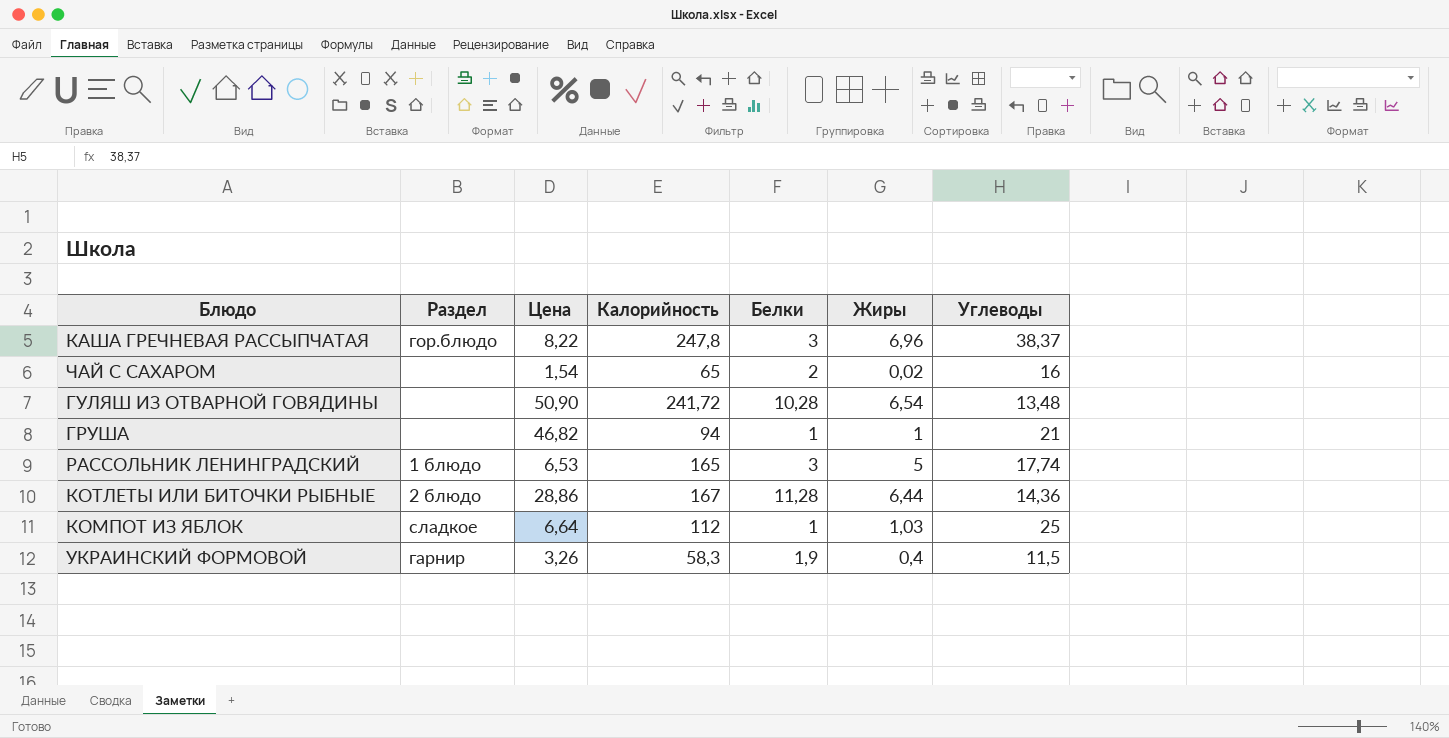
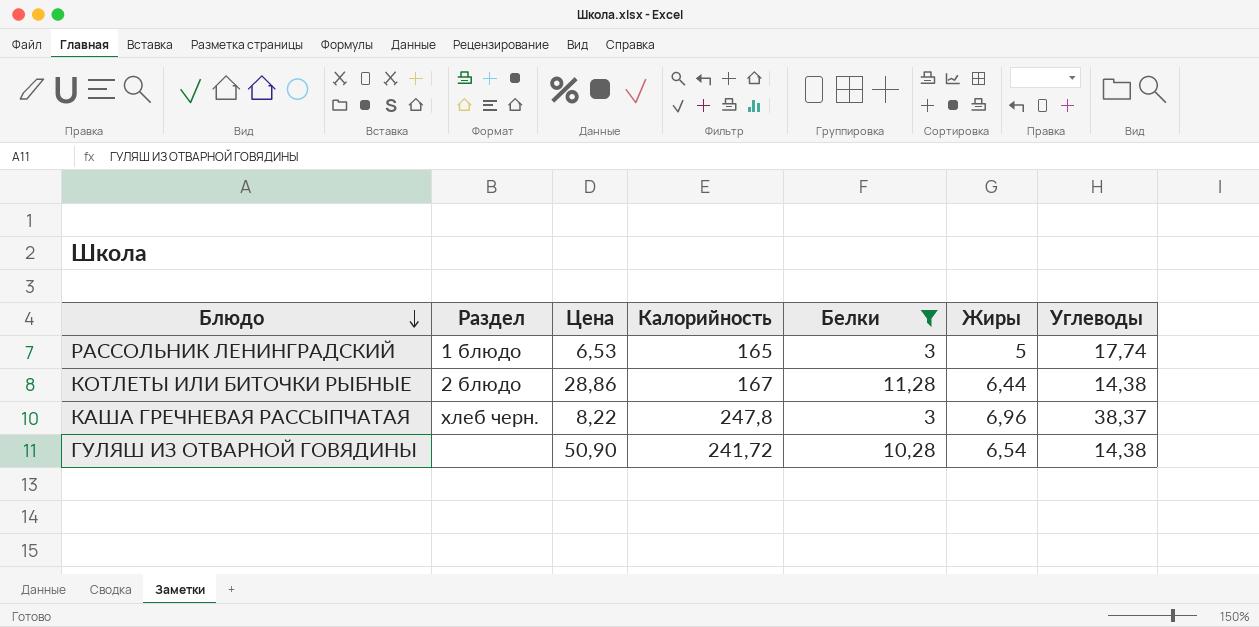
filter: none -> Белки >= 3
row order: none -> Блюдо descending
КОТЛЕТЫ ИЛИ БИТОЧКИ РЫБНЫЕ | Углеводы: 14,36 -> 14,38
КАША ГРЕЧНЕВАЯ РАССЫПЧАТАЯ | Раздел: гор.блюдо -> хлеб черн.
ГУЛЯШ ИЗ ОТВАРНОЙ ГОВЯДИНЫ | Углеводы: 13,48 -> 14,38

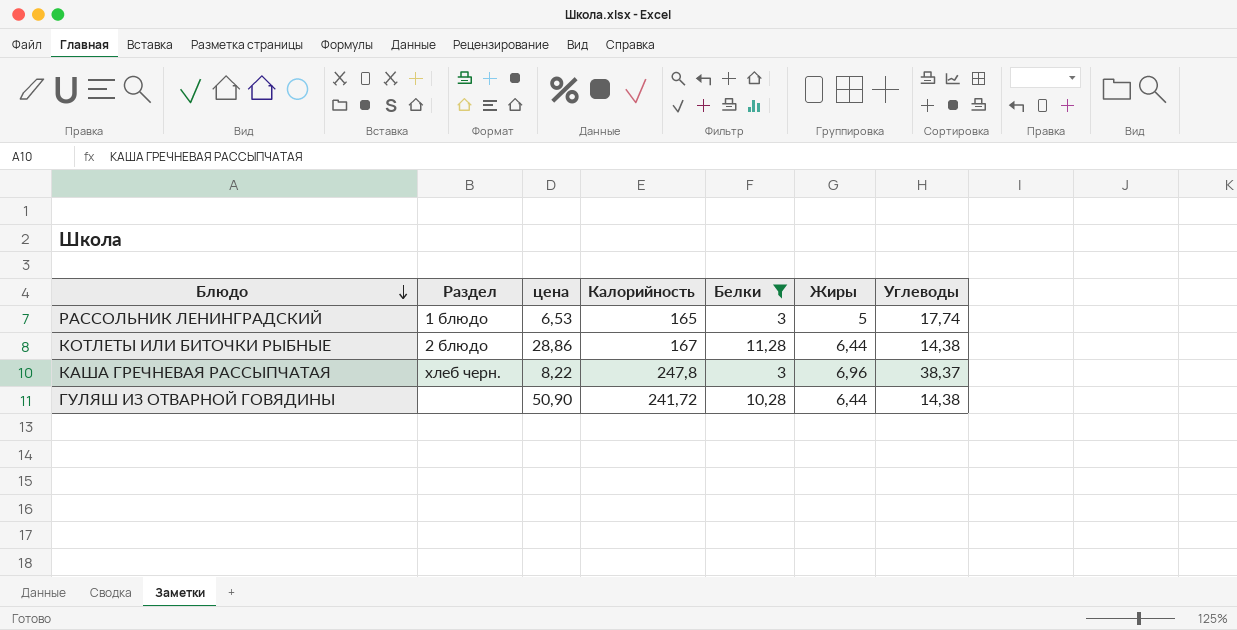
column name: Цена -> цена
ГУЛЯШ ИЗ ОТВАРНОЙ ГОВЯДИНЫ | Жиры: 6,54 -> 6,44

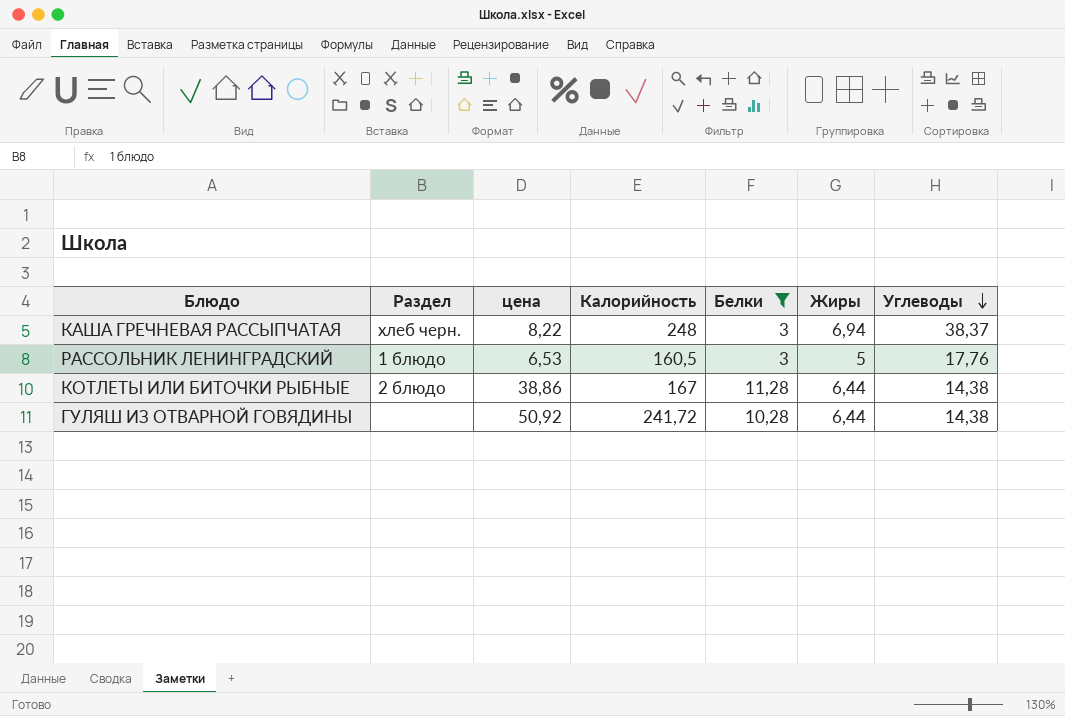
row order: Блюдо descending -> Углеводы descending
КАША ГРЕЧНЕВАЯ РАССЫПЧАТАЯ | Калорийность: 247,8 -> 248
КАША ГРЕЧНЕВАЯ РАССЫПЧАТАЯ | Жиры: 6,96 -> 6,94
РАССОЛЬНИК ЛЕНИНГРАДСКИЙ | Калорийность: 165 -> 160,5
РАССОЛЬНИК ЛЕНИНГРАДСКИЙ | Углеводы: 17,74 -> 17,76
КОТЛЕТЫ ИЛИ БИТОЧКИ РЫБНЫЕ | цена: 28,86 -> 38,86
ГУЛЯШ ИЗ ОТВАРНОЙ ГОВЯДИНЫ | цена: 50,90 -> 50,92

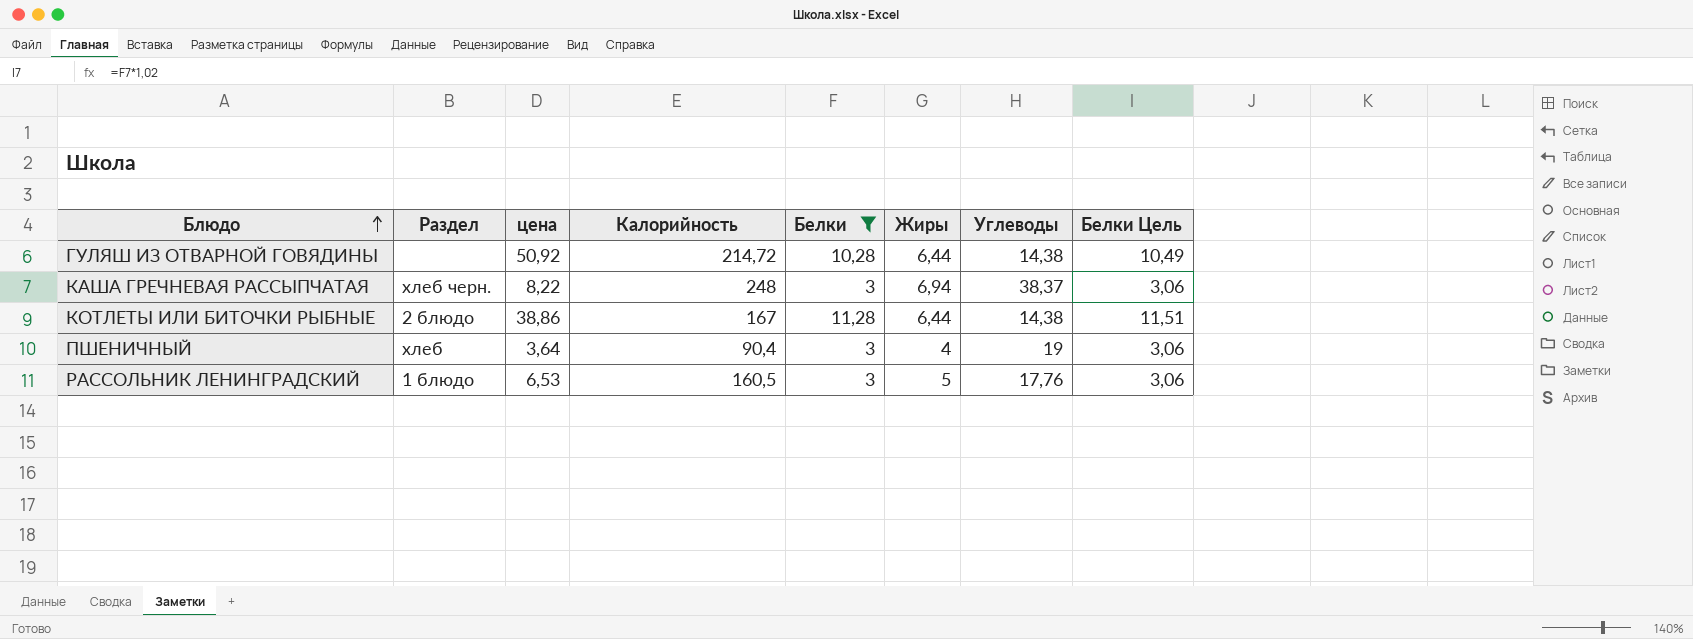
row order: Углеводы descending -> Блюдо ascending
column Белки Цель | formula: none -> [Белки] * 1,02
ГУЛЯШ ИЗ ОТВАРНОЙ ГОВЯДИНЫ | Калорийность: 241,72 -> 214,72
row ПШЕНИЧНЫЙ: none -> хлеб | 3,64 | 90,4 | 3 | 4 | 19 | 3,06

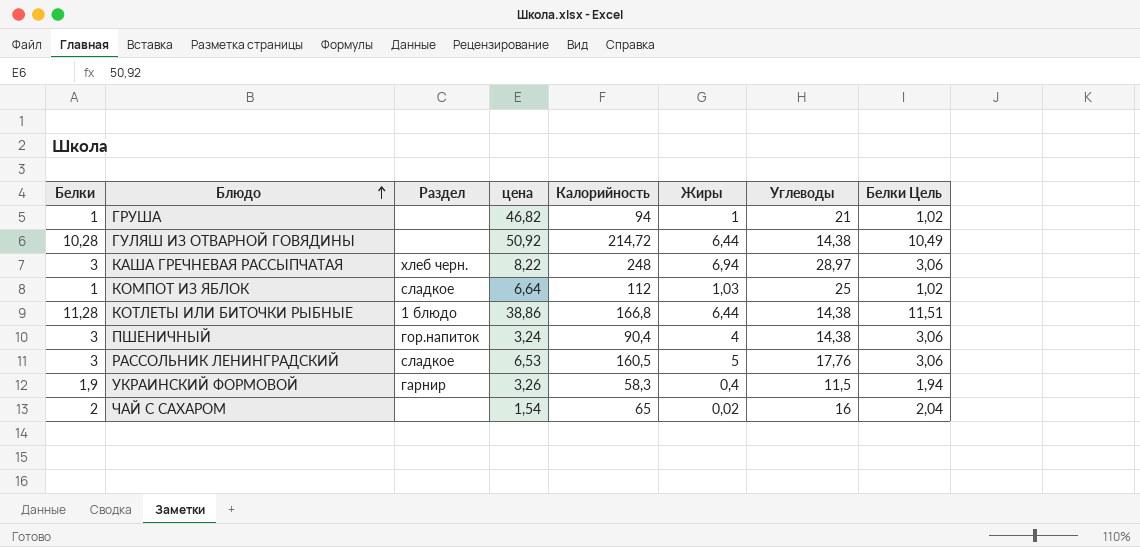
filter: Белки >= 3 -> none
column Белки | position: 5 -> 1
КАША ГРЕЧНЕВАЯ РАССЫПЧАТАЯ | Углеводы: 38,37 -> 28,97
КОТЛЕТЫ ИЛИ БИТОЧКИ РЫБНЫЕ | Раздел: 2 блюдо -> 1 блюдо
КОТЛЕТЫ ИЛИ БИТОЧКИ РЫБНЫЕ | Калорийность: 167 -> 166,8
ПШЕНИЧНЫЙ | Раздел: хлеб -> гор.напиток
ПШЕНИЧНЫЙ | цена: 3,64 -> 3,24
ПШЕНИЧНЫЙ | Углеводы: 19 -> 14,38
РАССОЛЬНИК ЛЕНИНГРАДСКИЙ | Раздел: 1 блюдо -> сладкое

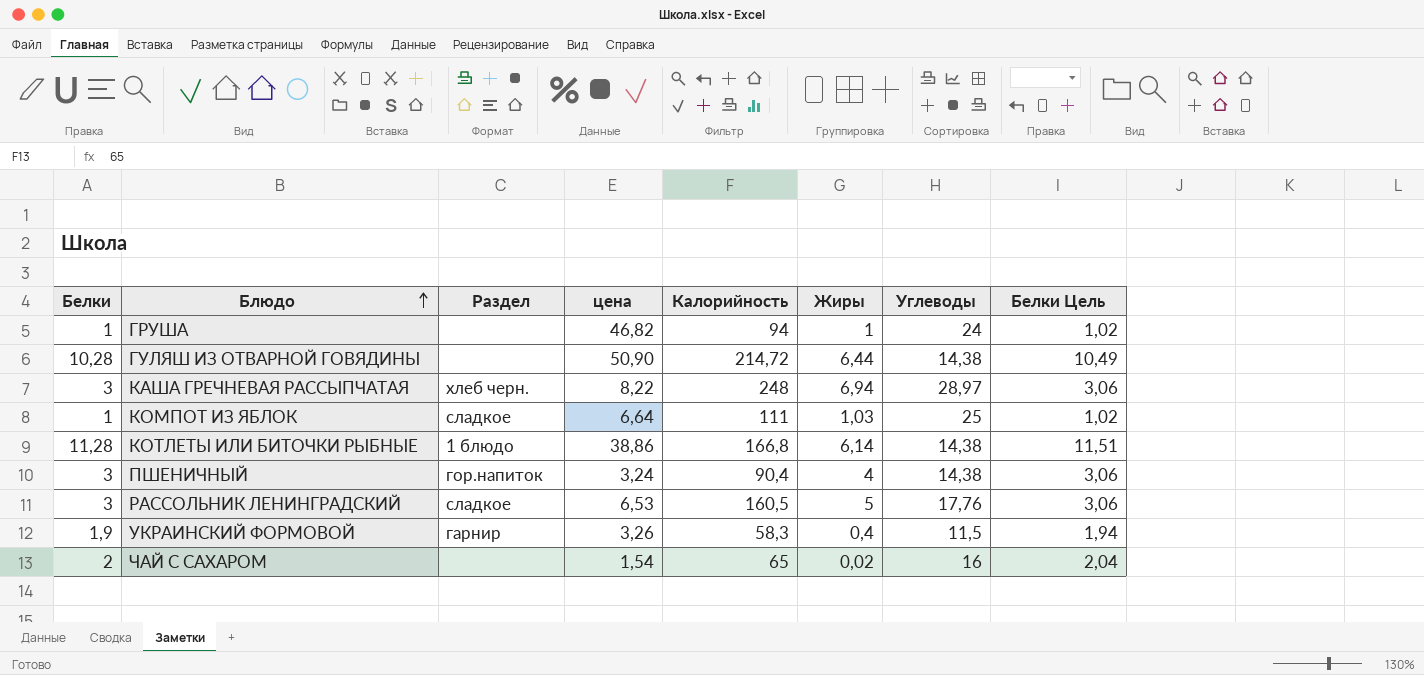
ГРУША | Углеводы: 21 -> 24
ГУЛЯШ ИЗ ОТВАРНОЙ ГОВЯДИНЫ | цена: 50,92 -> 50,90
КОМПОТ ИЗ ЯБЛОК | Калорийность: 112 -> 111
КОТЛЕТЫ ИЛИ БИТОЧКИ РЫБНЫЕ | Жиры: 6,44 -> 6,14

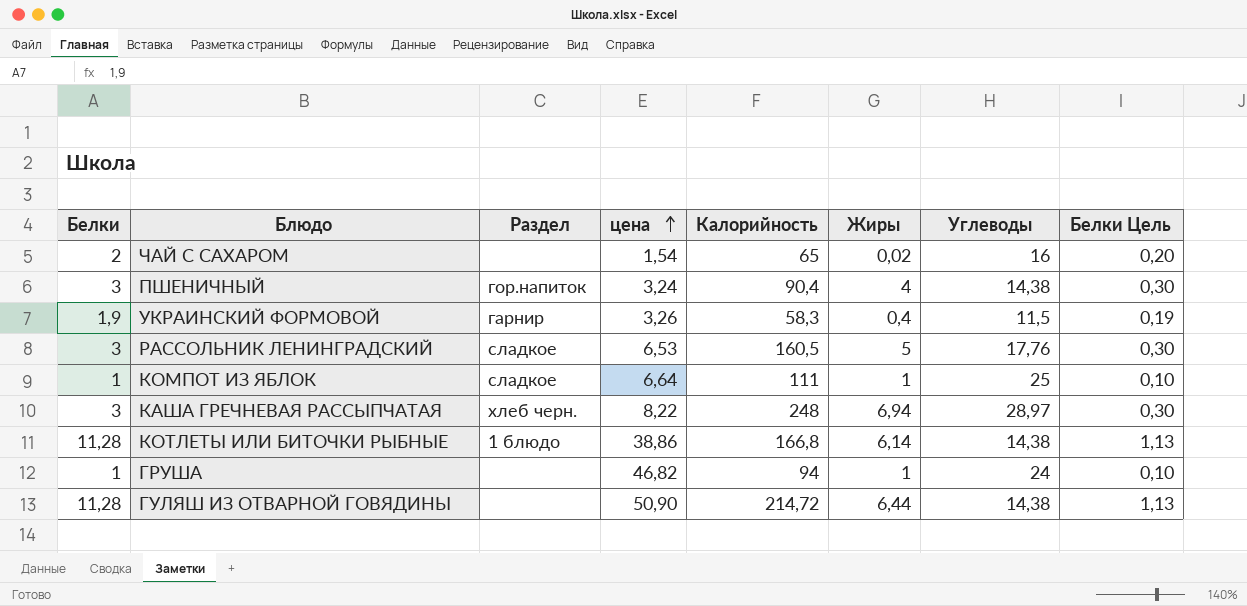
row order: Блюдо ascending -> цена ascending
column Белки Цель | formula: [Белки] * 1,02 -> [Белки] * 0,1
КОМПОТ ИЗ ЯБЛОК | Жиры: 1,03 -> 1
ГУЛЯШ ИЗ ОТВАРНОЙ ГОВЯДИНЫ | Белки: 10,28 -> 11,28

